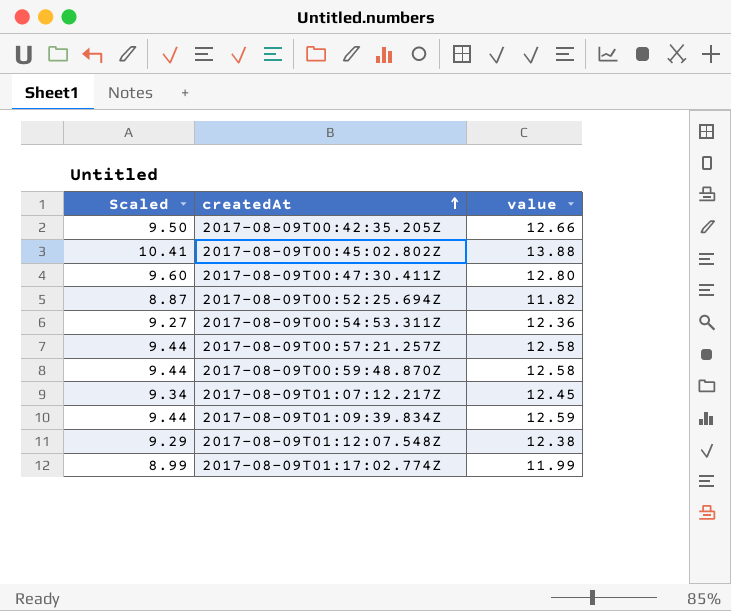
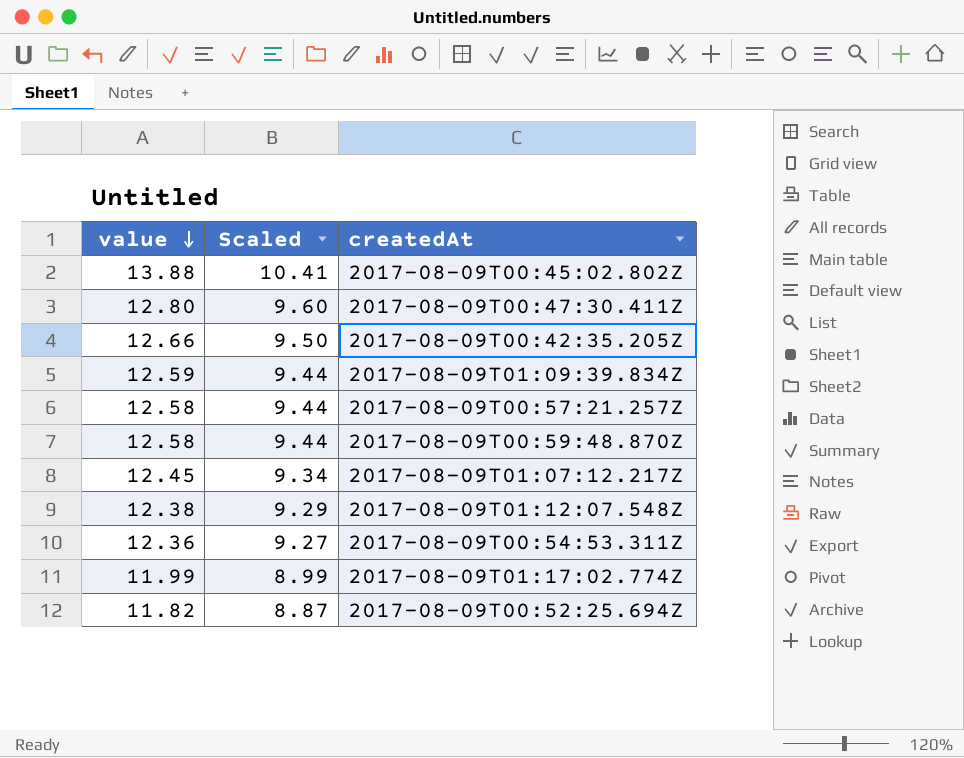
row order: createdAt ascending -> value descending
column value | position: 3 -> 1

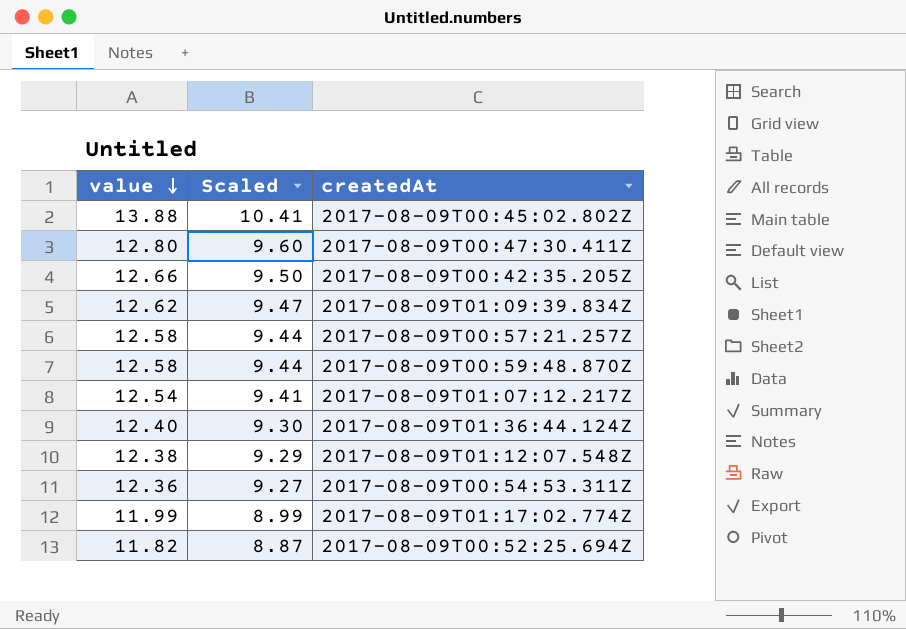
2017-08-09T01:09:39.834Z | value: 12.59 -> 12.62
2017-08-09T01:09:39.834Z | Scaled: 9.44 -> 9.47
2017-08-09T01:07:12.217Z | value: 12.45 -> 12.54
2017-08-09T01:07:12.217Z | Scaled: 9.34 -> 9.41
row 2017-08-09T01:36:44.124Z: none -> 12.40 | 9.30

